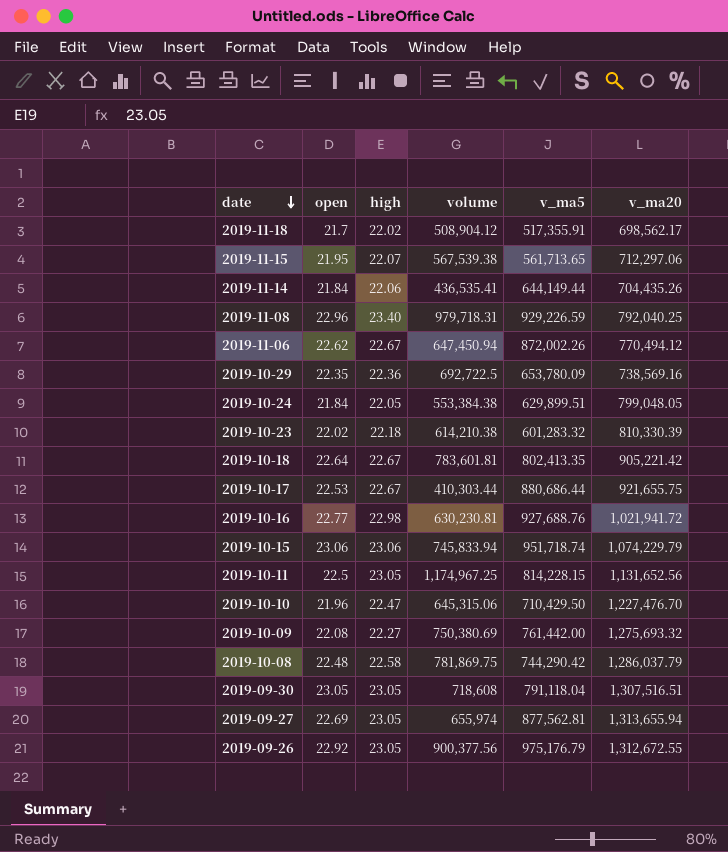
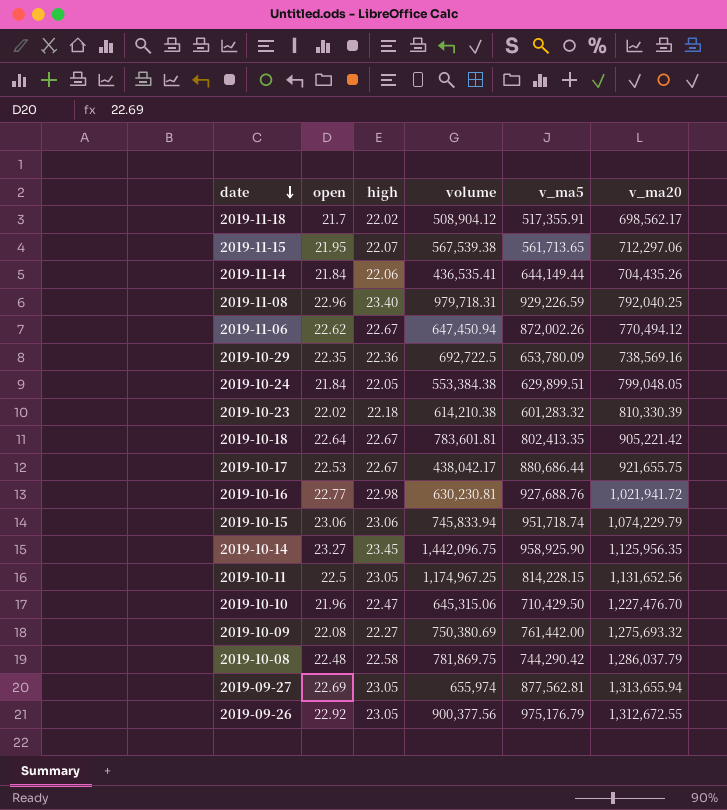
row 2019-09-30: 23.05 | 23.05 | 718,608 | 791,118.04 | 1,307,516.51 -> none
2019-10-17 | volume: 410,303.44 -> 438,042.17
row 2019-10-14: none -> 23.27 | 23.45 | 1,442,096.75 | 958,925.90 | 1,125,956.35

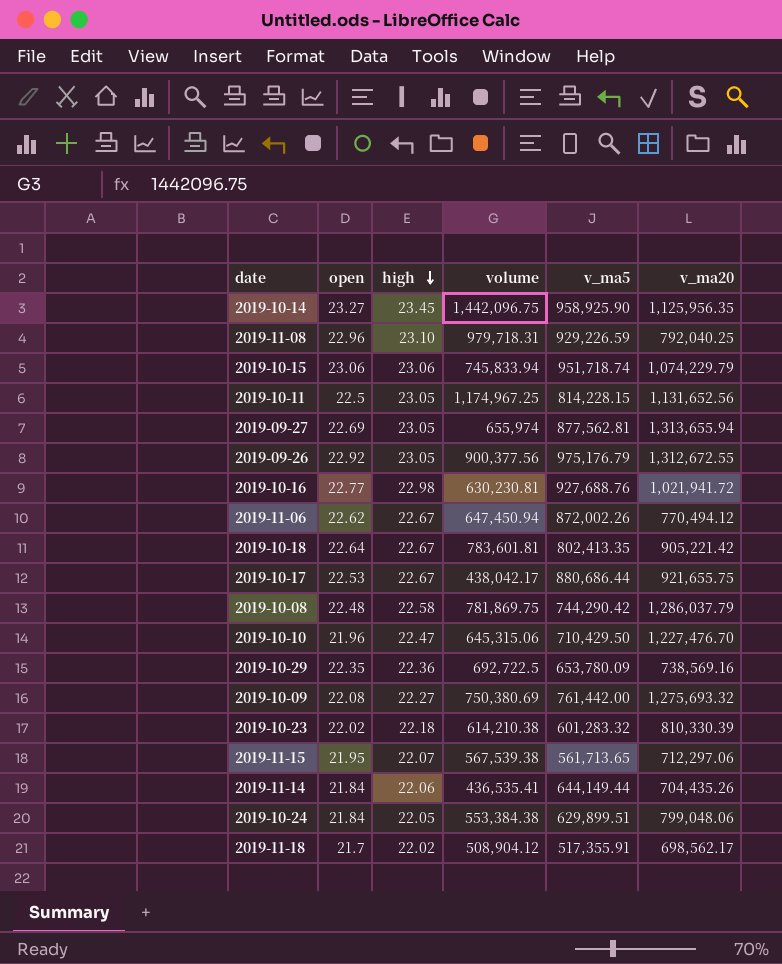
row order: date descending -> high descending
2019-11-08 | high: 23.40 -> 23.10
2019-10-24 | v_ma20: 799,048.05 -> 799,048.06

